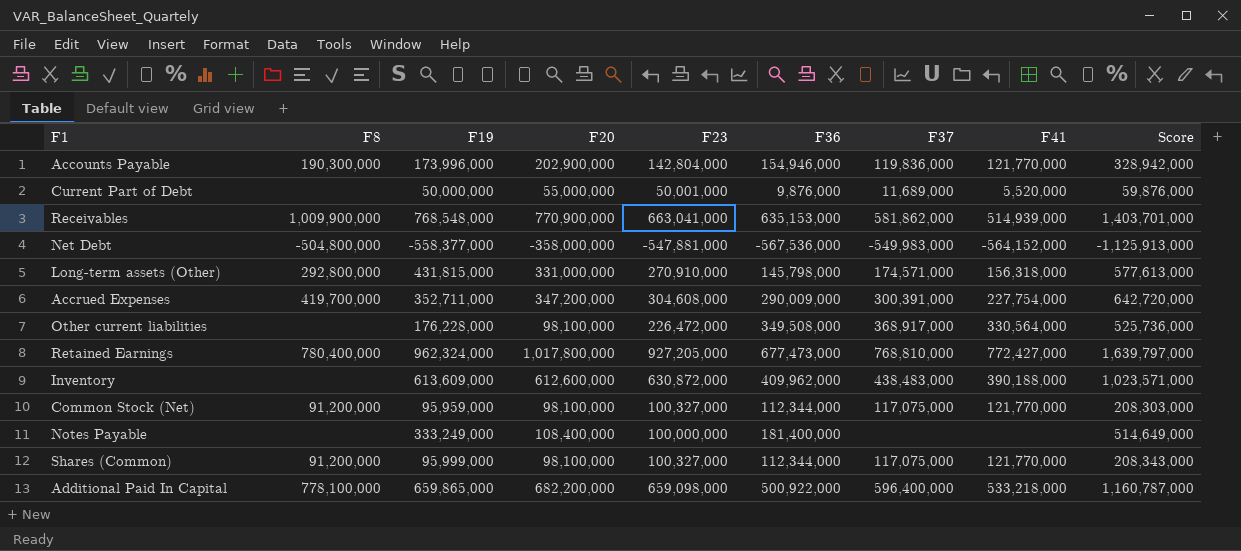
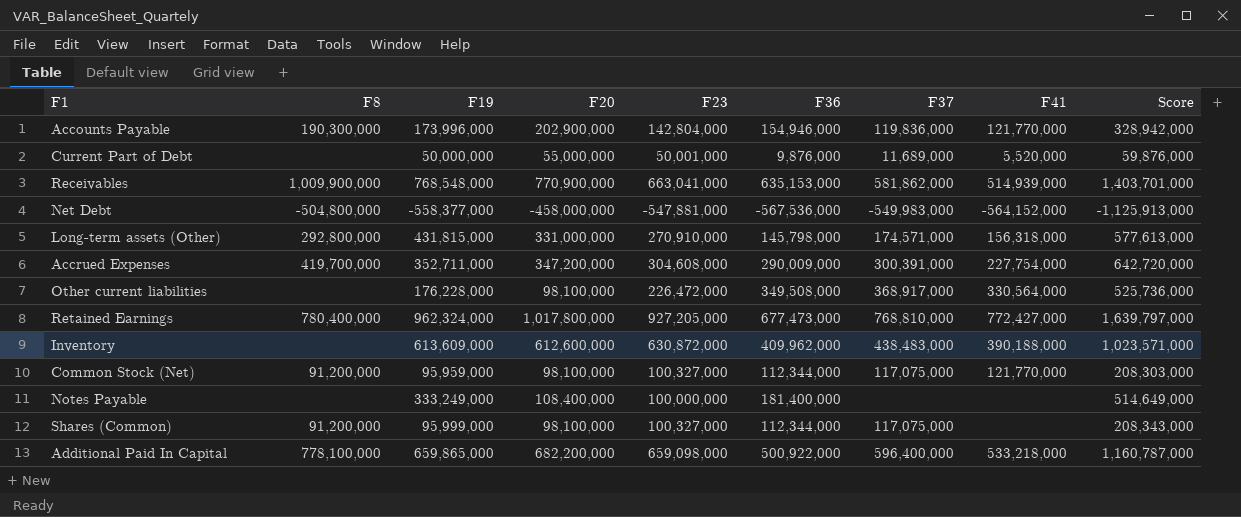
Net Debt | F20: -358,000,000 -> -458,000,000
Shares (Common) | F41: 121,770,000 -> none

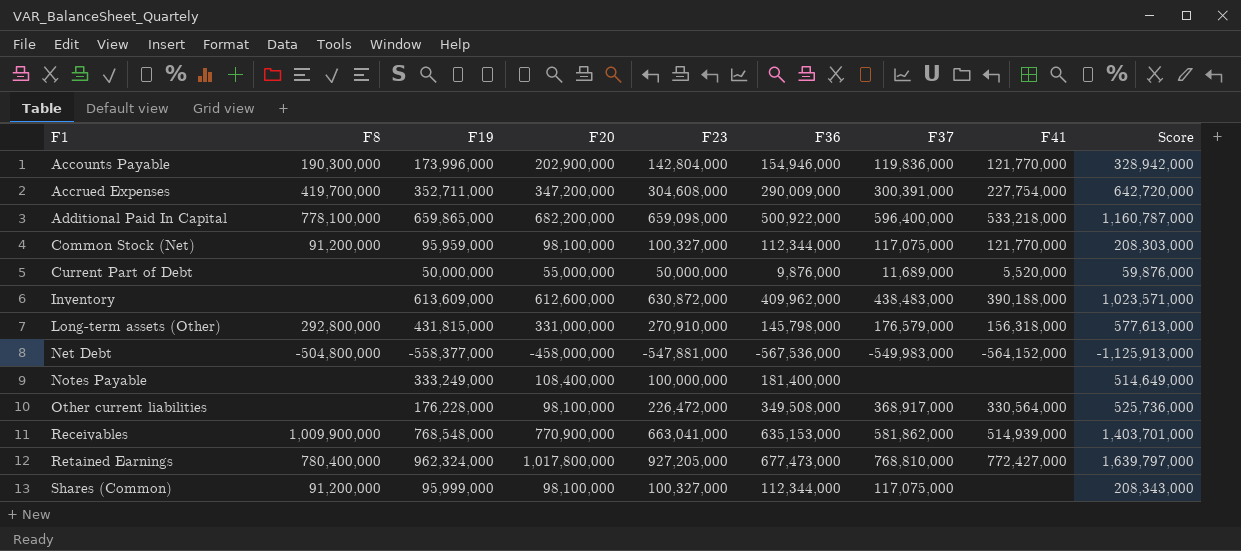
row order: none -> F1 ascending
Current Part of Debt | F23: 50,001,000 -> 50,000,000
Long-term assets (Other) | F37: 174,571,000 -> 176,579,000

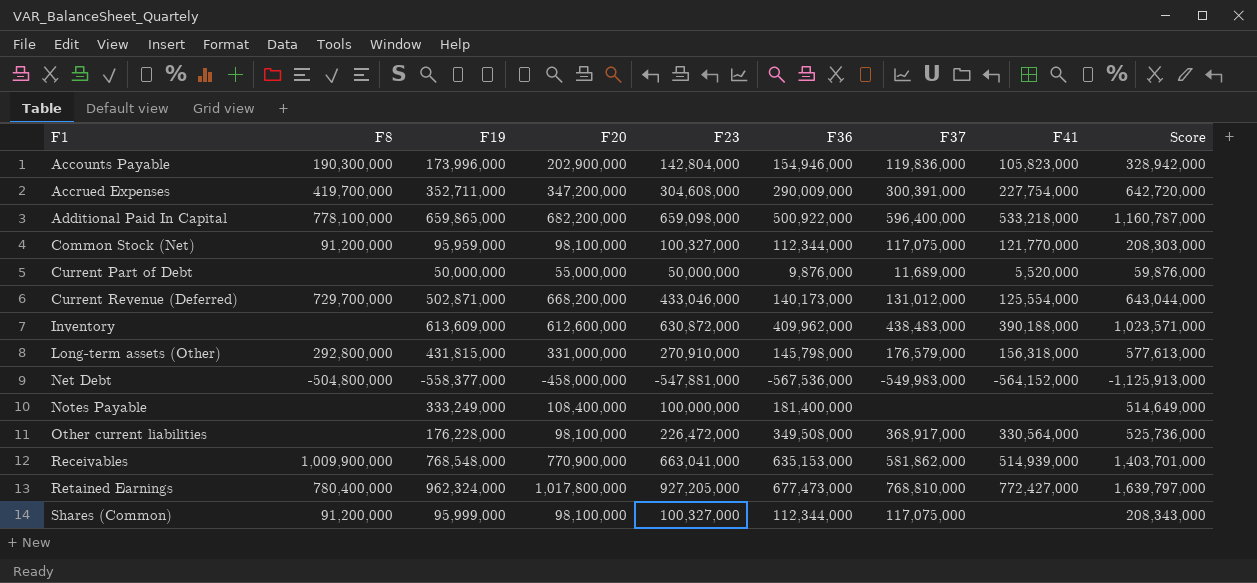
Accounts Payable | F41: 121,770,000 -> 105,823,000
row Current Revenue (Deferred): none -> 729,700,000 | 502,871,000 | 668,200,000 | 433,046,000 | 140,173,000 | 131,012,000 | 125,554,000 | 643,044,000

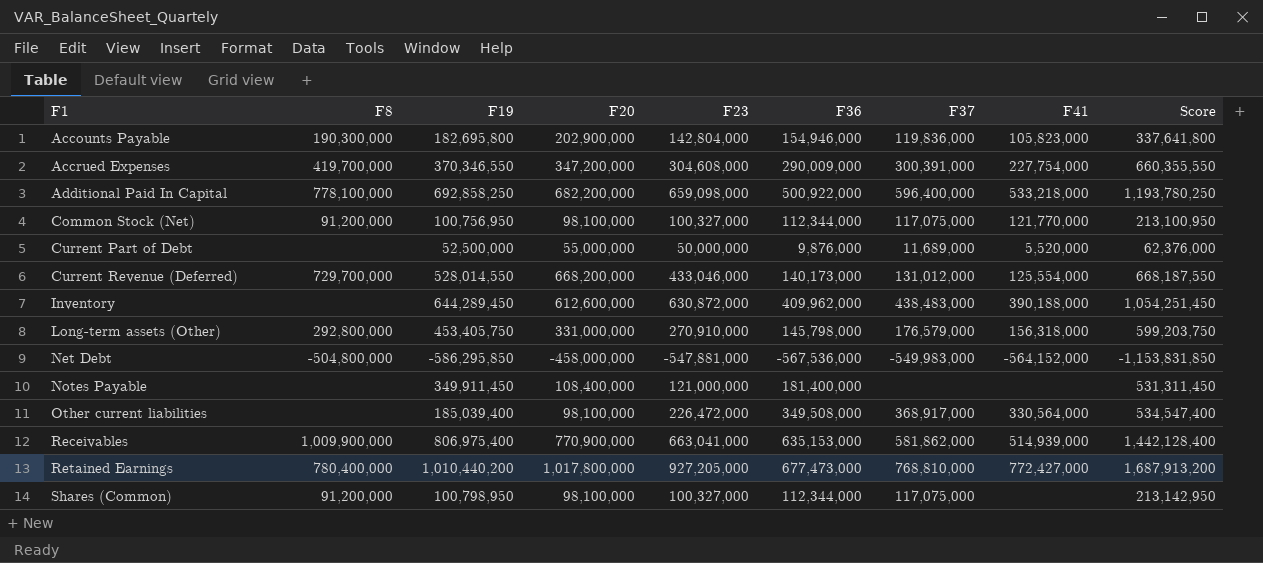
Accounts Payable | F19: 173,996,000 -> 182,695,800
Accounts Payable | Score: 328,942,000 -> 337,641,800
Accrued Expenses | F19: 352,711,000 -> 370,346,550
Accrued Expenses | Score: 642,720,000 -> 660,355,550
Additional Paid In Capital | F19: 659,865,000 -> 692,858,250
Additional Paid In Capital | Score: 1,160,787,000 -> 1,193,780,250
Common Stock (Net) | F19: 95,959,000 -> 100,756,950
Common Stock (Net) | Score: 208,303,000 -> 213,100,950
Current Part of Debt | F19: 50,000,000 -> 52,500,000
Current Part of Debt | Score: 59,876,000 -> 62,376,000
Current Revenue (Deferred) | F19: 502,871,000 -> 528,014,550
Current Revenue (Deferred) | Score: 643,044,000 -> 668,187,550
Inventory | F19: 613,609,000 -> 644,289,450
Inventory | Score: 1,023,571,000 -> 1,054,251,450
Long-term assets (Other) | F19: 431,815,000 -> 453,405,750
Long-term assets (Other) | Score: 577,613,000 -> 599,203,750
Net Debt | F19: -558,377,000 -> -586,295,850
Net Debt | Score: -1,125,913,000 -> -1,153,831,850
Notes Payable | F19: 333,249,000 -> 349,911,450
Notes Payable | F23: 100,000,000 -> 121,000,000
Notes Payable | Score: 514,649,000 -> 531,311,450
Other current liabilities | F19: 176,228,000 -> 185,039,400
Other current liabilities | Score: 525,736,000 -> 534,547,400
Receivables | F19: 768,548,000 -> 806,975,400
Receivables | Score: 1,403,701,000 -> 1,442,128,400
Retained Earnings | F19: 962,324,000 -> 1,010,440,200
Retained Earnings | Score: 1,639,797,000 -> 1,687,913,200
Shares (Common) | F19: 95,999,000 -> 100,798,950
Shares (Common) | Score: 208,343,000 -> 213,142,950

